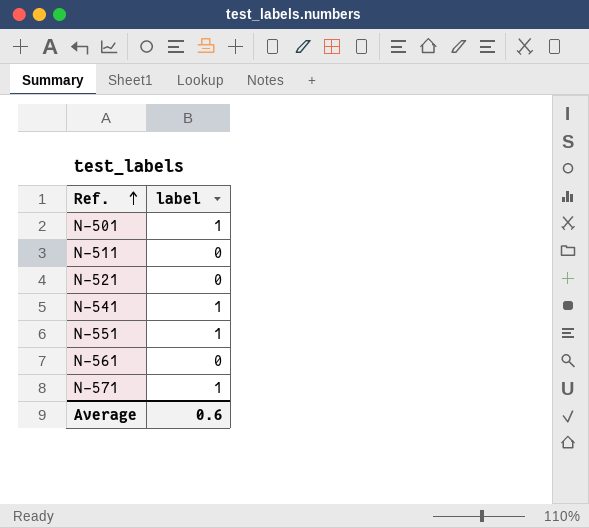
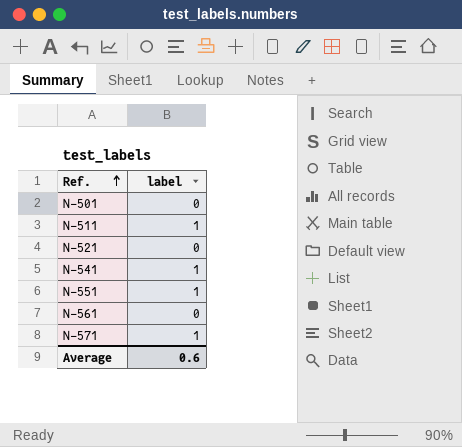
N-501 | label: 1 -> 0
N-511 | label: 0 -> 1

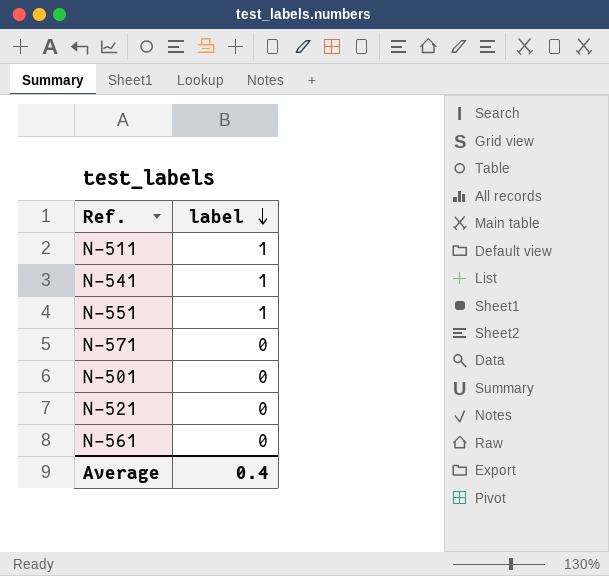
row order: Ref. ascending -> label descending
N-571 | label: 1 -> 0
Average | label: 0.6 -> 0.4

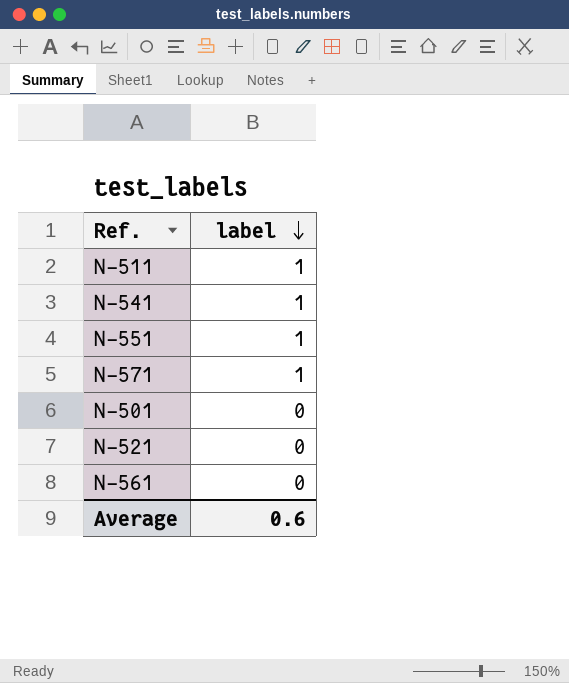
N-571 | label: 0 -> 1
Average | label: 0.4 -> 0.6

